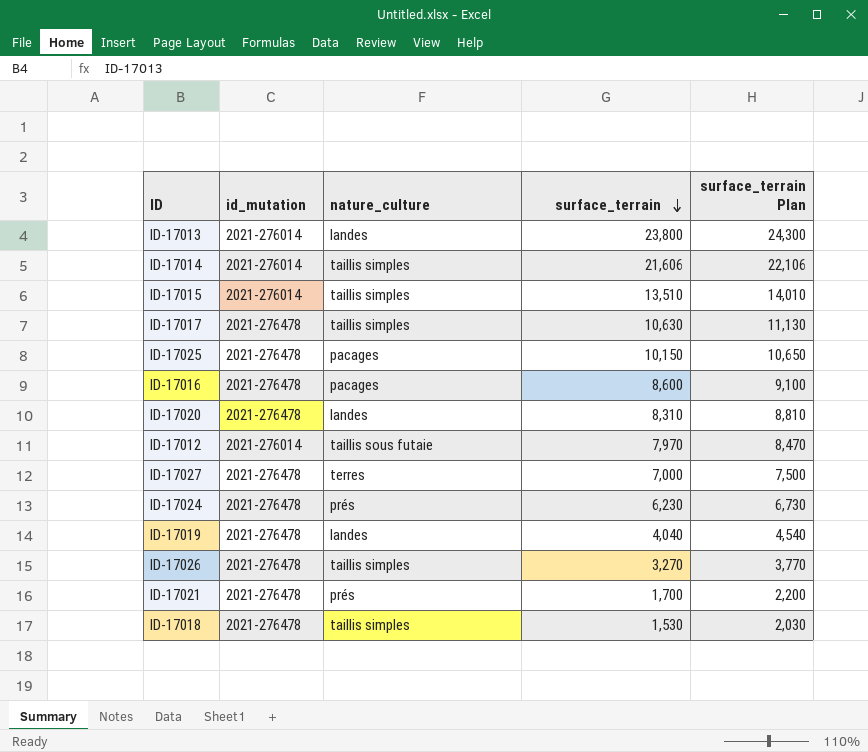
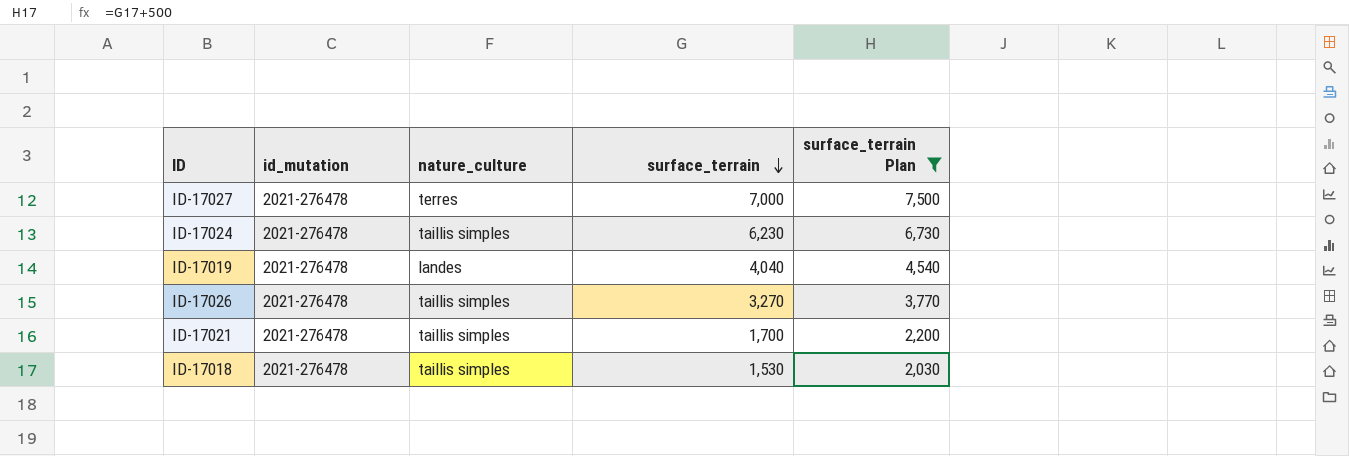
filter: none -> surface_terrain Plan <= 7,500
ID-17024 | nature_culture: prés -> taillis simples
ID-17021 | nature_culture: prés -> taillis simples

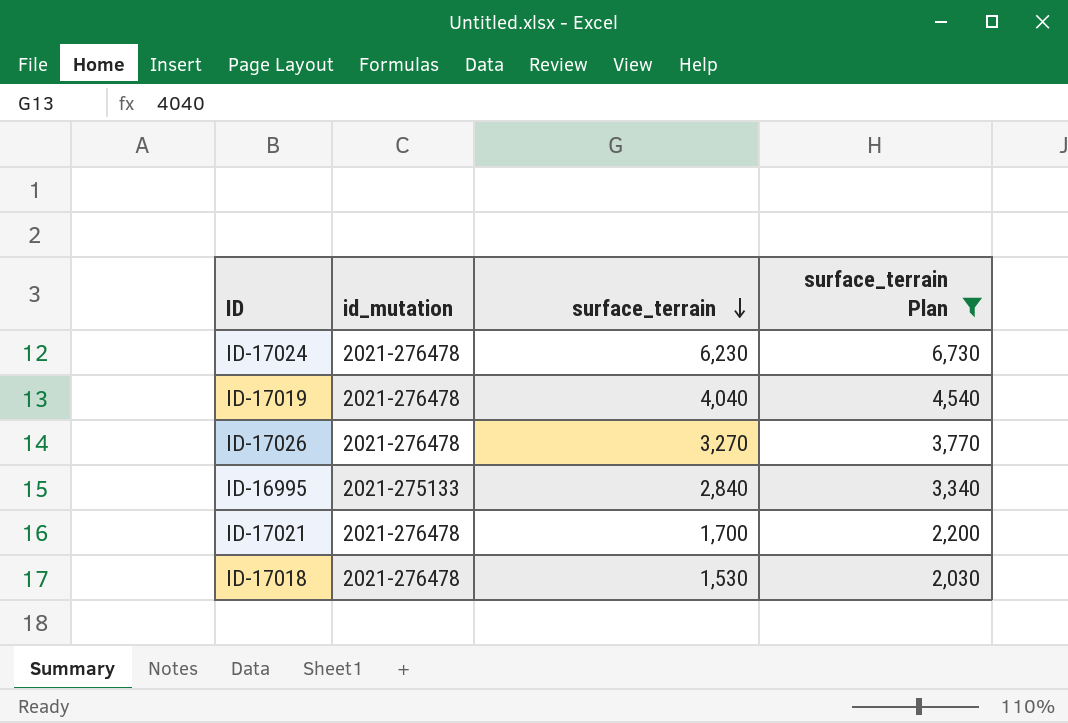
column nature_culture | position: 3 -> none
row ID-17027: 2021-276478 | terres | 7,000 | 7,500 -> none
row ID-16995: none -> 2021-275133 | 2,840 | 3,340

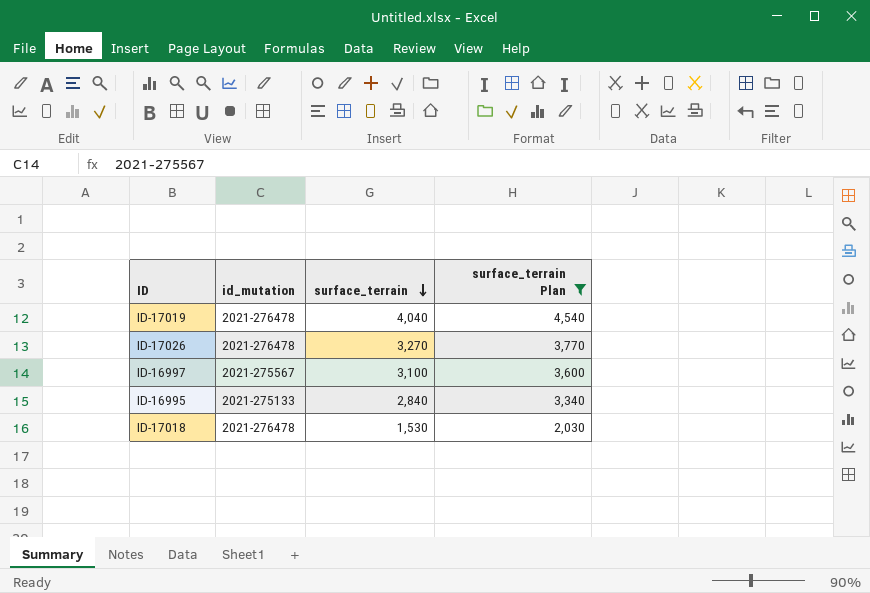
row ID-17024: 2021-276478 | 6,230 | 6,730 -> none
row ID-17021: 2021-276478 | 1,700 | 2,200 -> none
row ID-16997: none -> 2021-275567 | 3,100 | 3,600

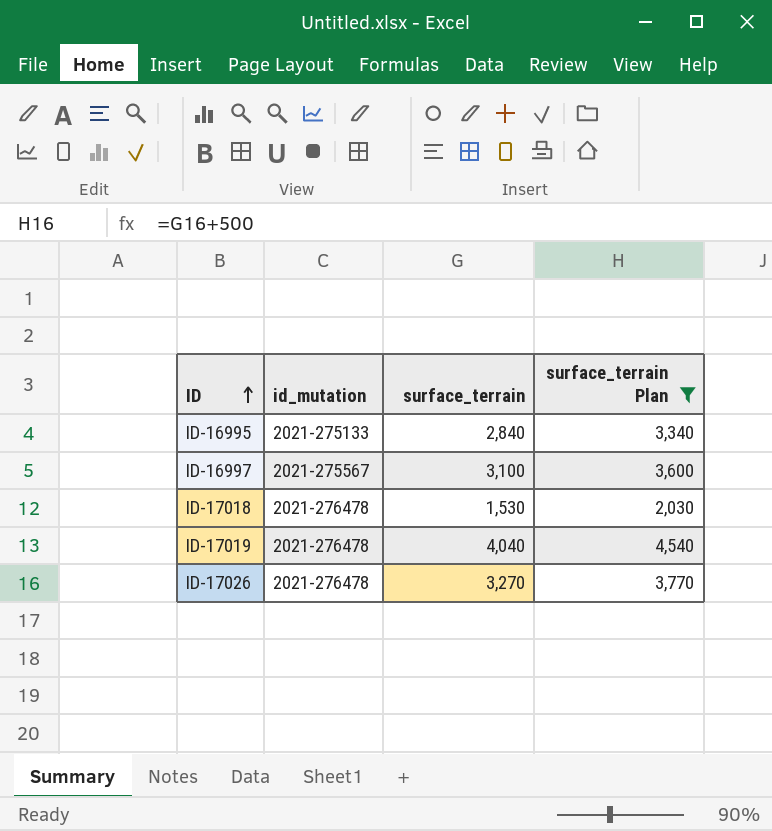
row order: surface_terrain descending -> ID ascending

